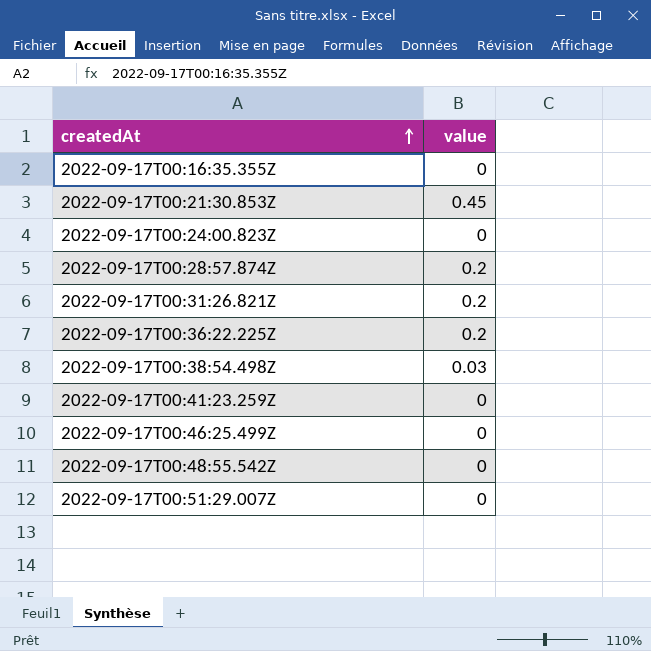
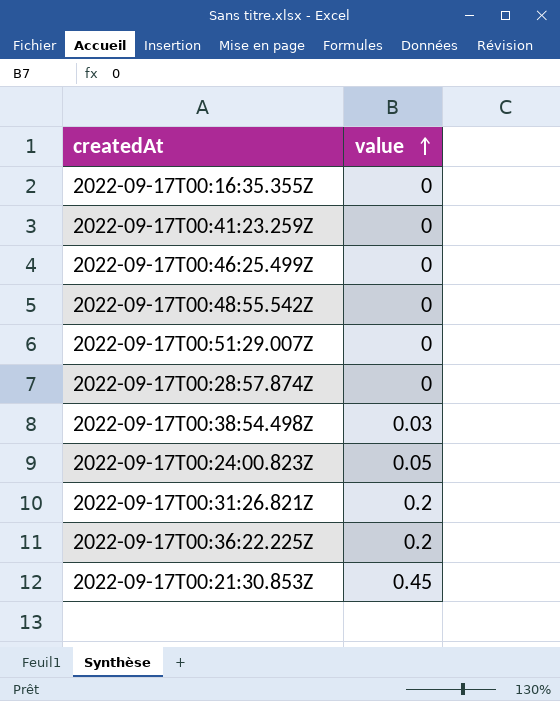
row order: createdAt ascending -> value ascending
2022-09-17T00:28:57.874Z | value: 0.2 -> 0
2022-09-17T00:24:00.823Z | value: 0 -> 0.05

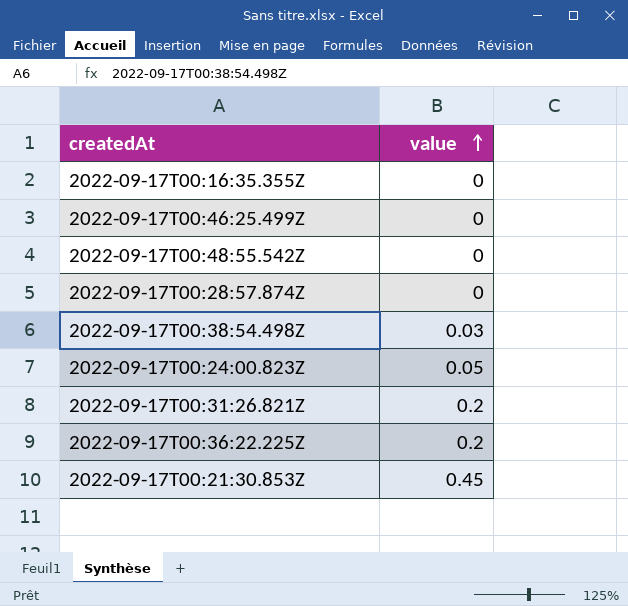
row 2022-09-17T00:41:23.259Z: 0 -> none
row 2022-09-17T00:51:29.007Z: 0 -> none

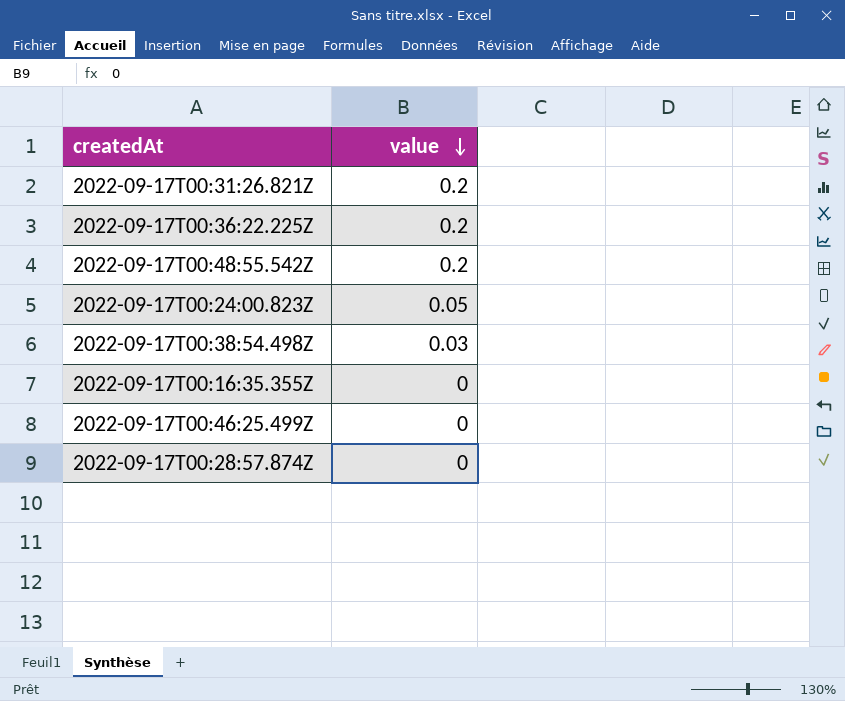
row order: value ascending -> value descending
row 2022-09-17T00:21:30.853Z: 0.45 -> none
2022-09-17T00:48:55.542Z | value: 0 -> 0.2

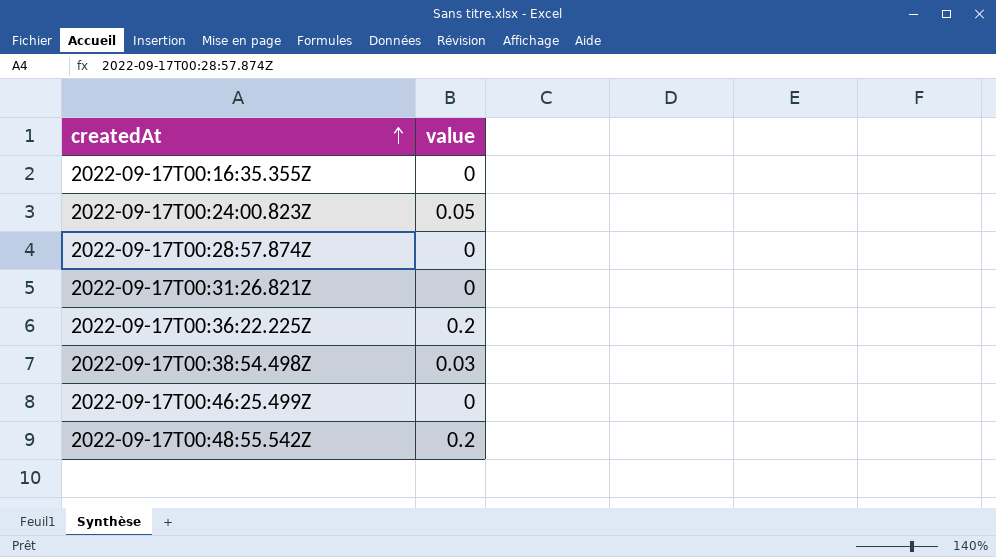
row order: value descending -> createdAt ascending
2022-09-17T00:31:26.821Z | value: 0.2 -> 0

